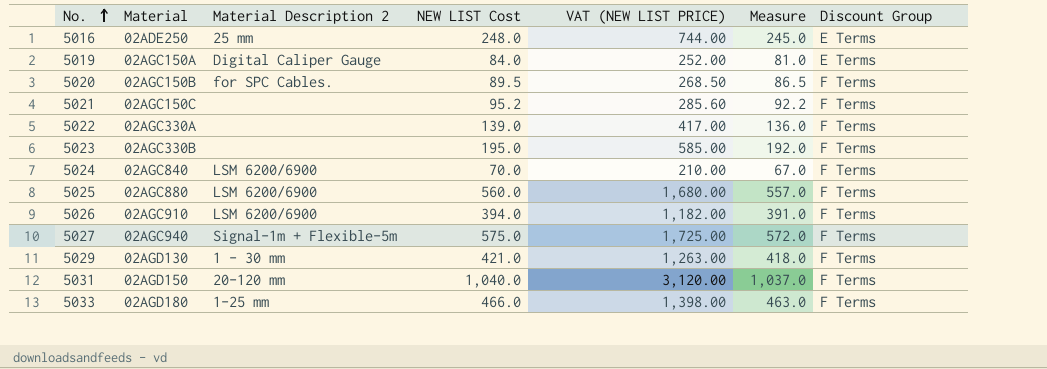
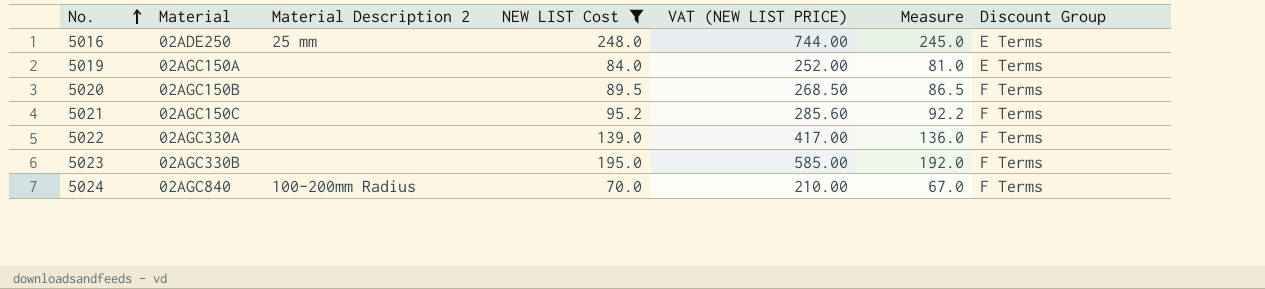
filter: none -> NEW LIST Cost <= 248.0
5019 | Material Description 2: Digital Caliper Gauge -> none
5020 | Material Description 2: for SPC Cables. -> none
5024 | Material Description 2: LSM 6200/6900 -> 100-200mm Radius

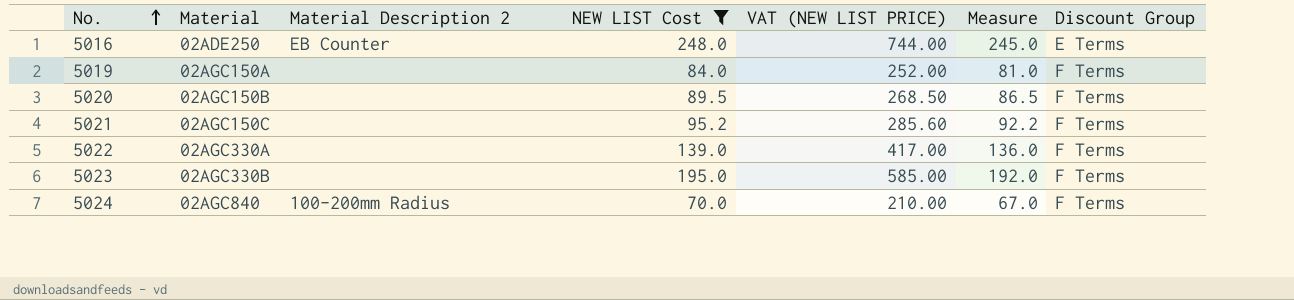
5016 | Material Description 2: 25 mm -> EB Counter
5019 | Discount Group: E Terms -> F Terms

